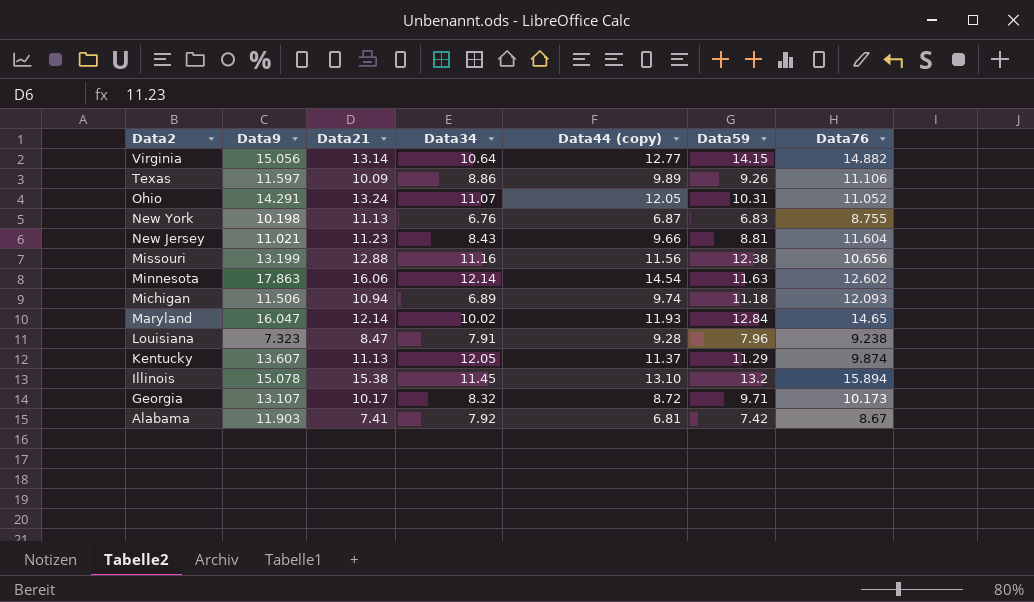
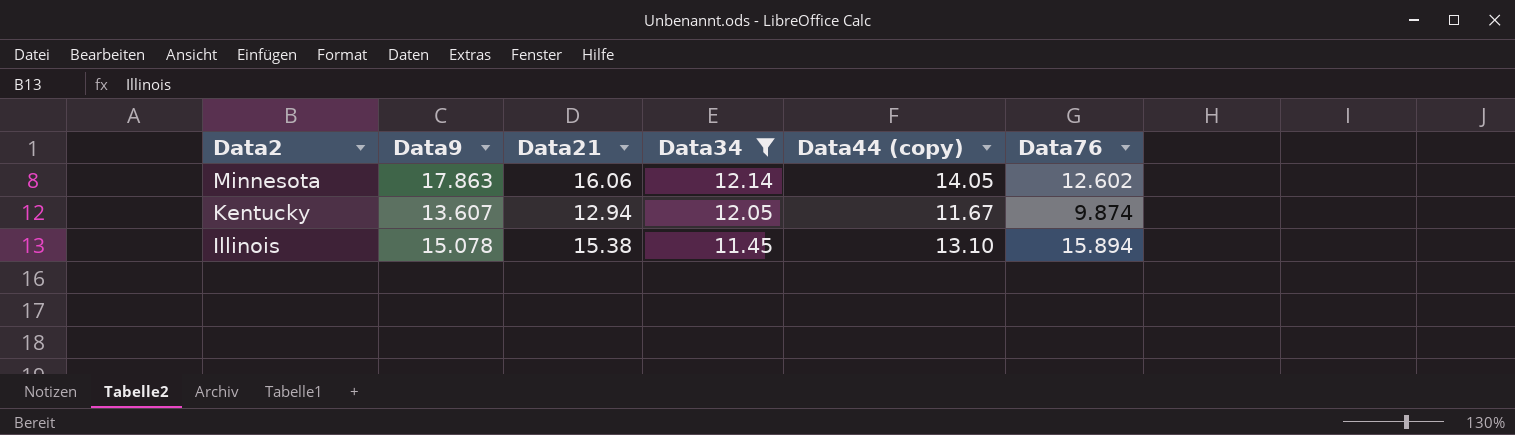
filter: none -> Data34 >= 11.45
column Data59 | position: 6 -> none
Minnesota | Data44 (copy): 14.54 -> 14.05
Kentucky | Data21: 11.13 -> 12.94
Kentucky | Data44 (copy): 11.37 -> 11.67

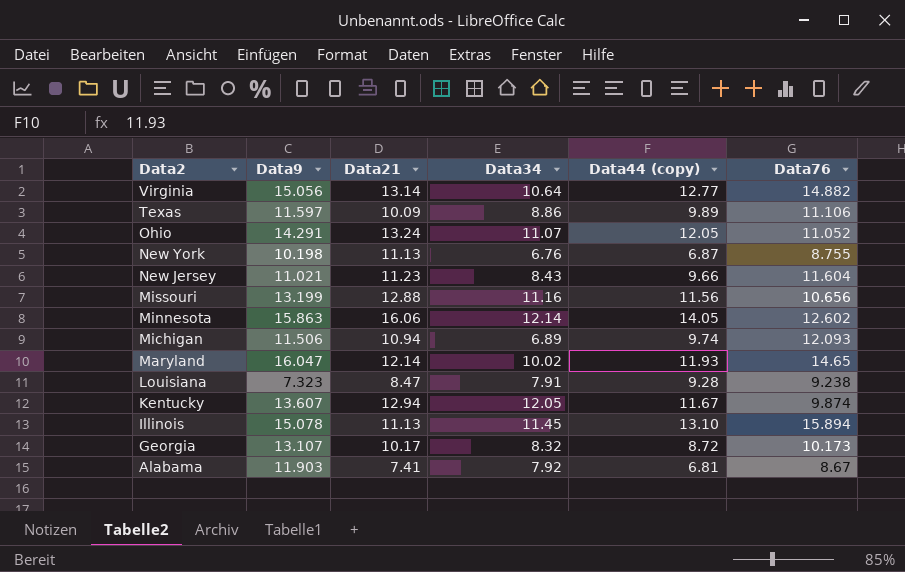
filter: Data34 >= 11.45 -> none
Minnesota | Data9: 17.863 -> 15.863
Illinois | Data21: 15.38 -> 11.13

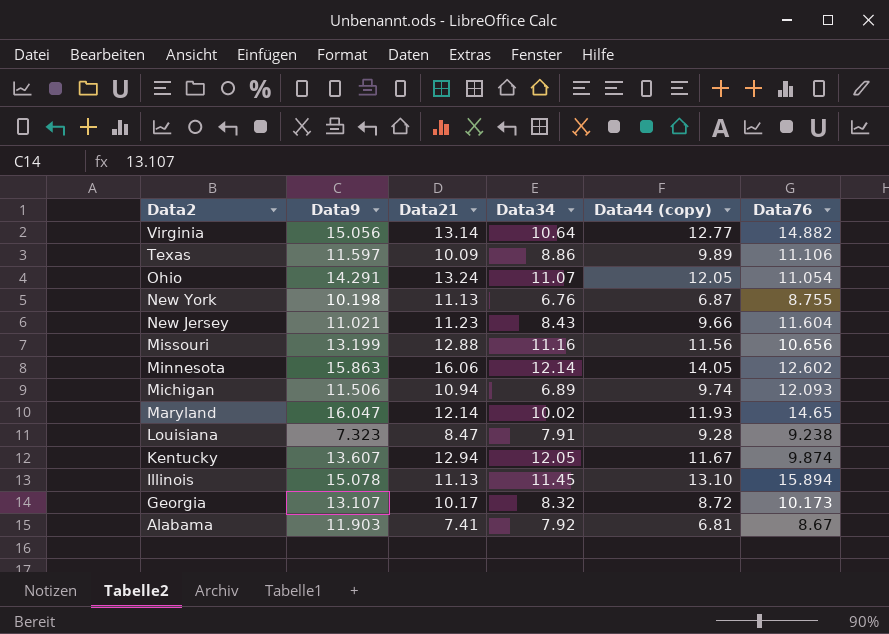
Ohio | Data76: 11.052 -> 11.054

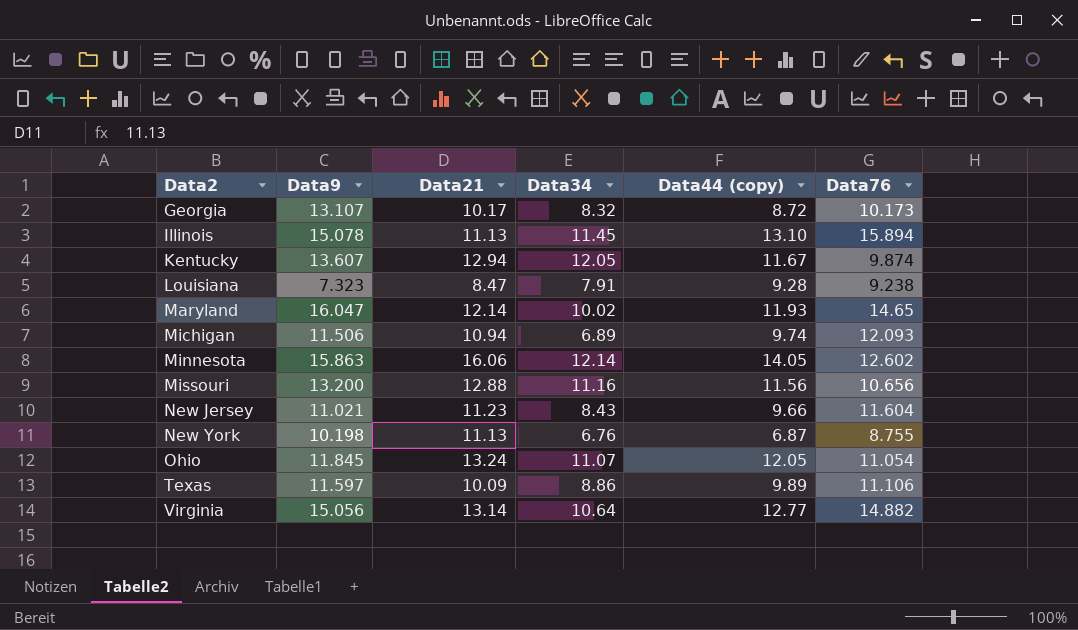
row order: Data2 descending -> Data2 ascending
row Alabama: 11.903 | 7.41 | 7.92 | 6.81 | 8.67 -> none
Missouri | Data9: 13.199 -> 13.200
Ohio | Data9: 14.291 -> 11.845

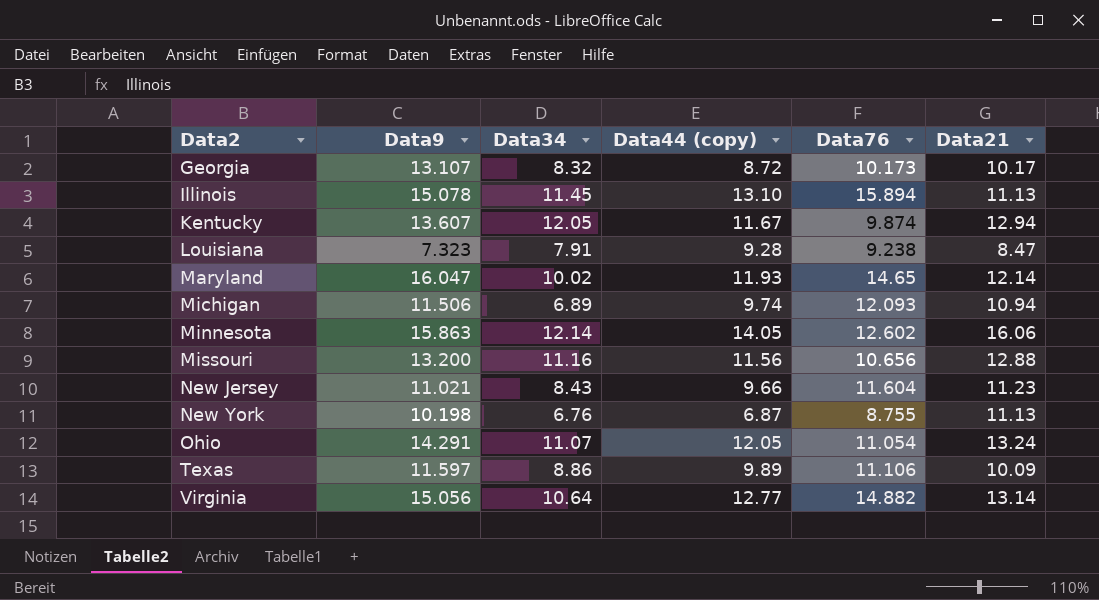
column Data21 | position: 3 -> 6
Ohio | Data9: 11.845 -> 14.291

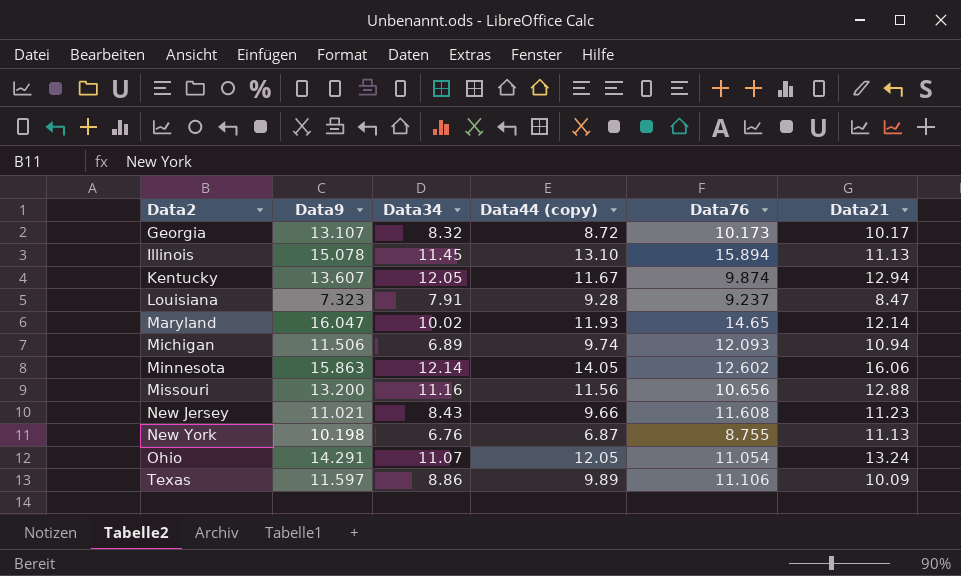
row Virginia: 15.056 | 10.64 | 12.77 | 14.882 | 13.14 -> none
Louisiana | Data76: 9.238 -> 9.237
New Jersey | Data76: 11.604 -> 11.608

